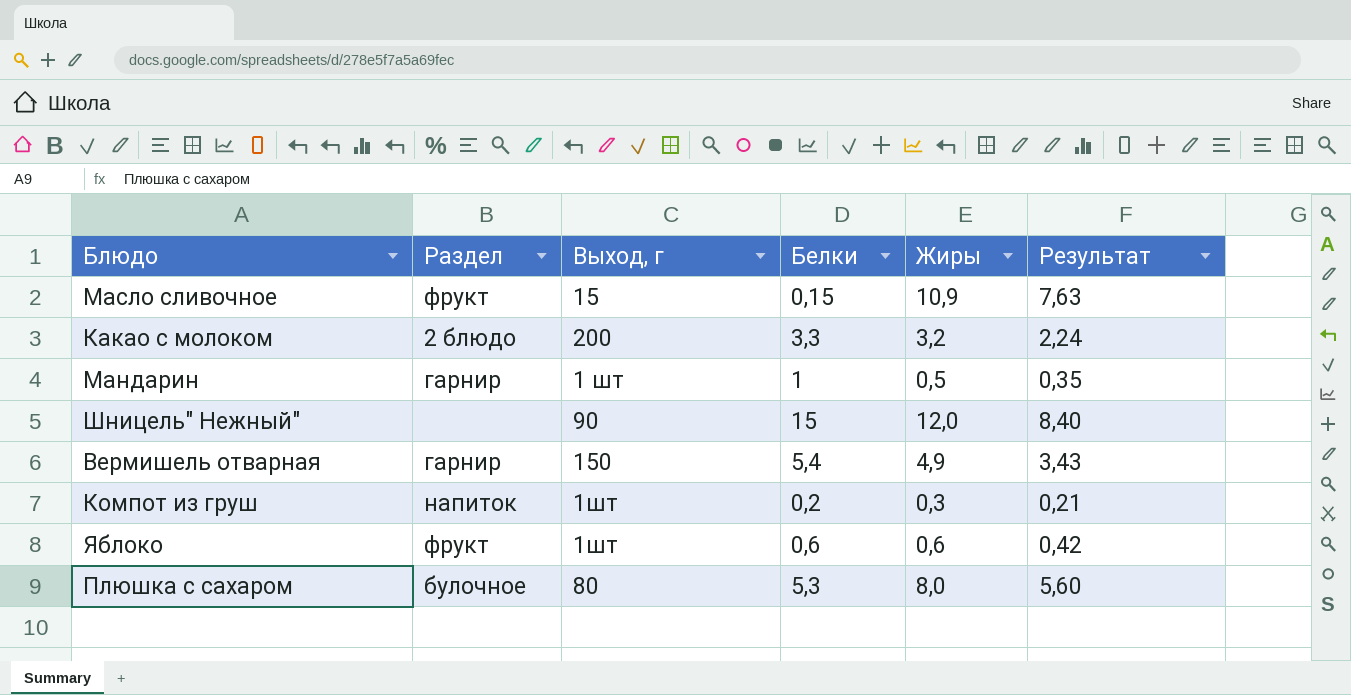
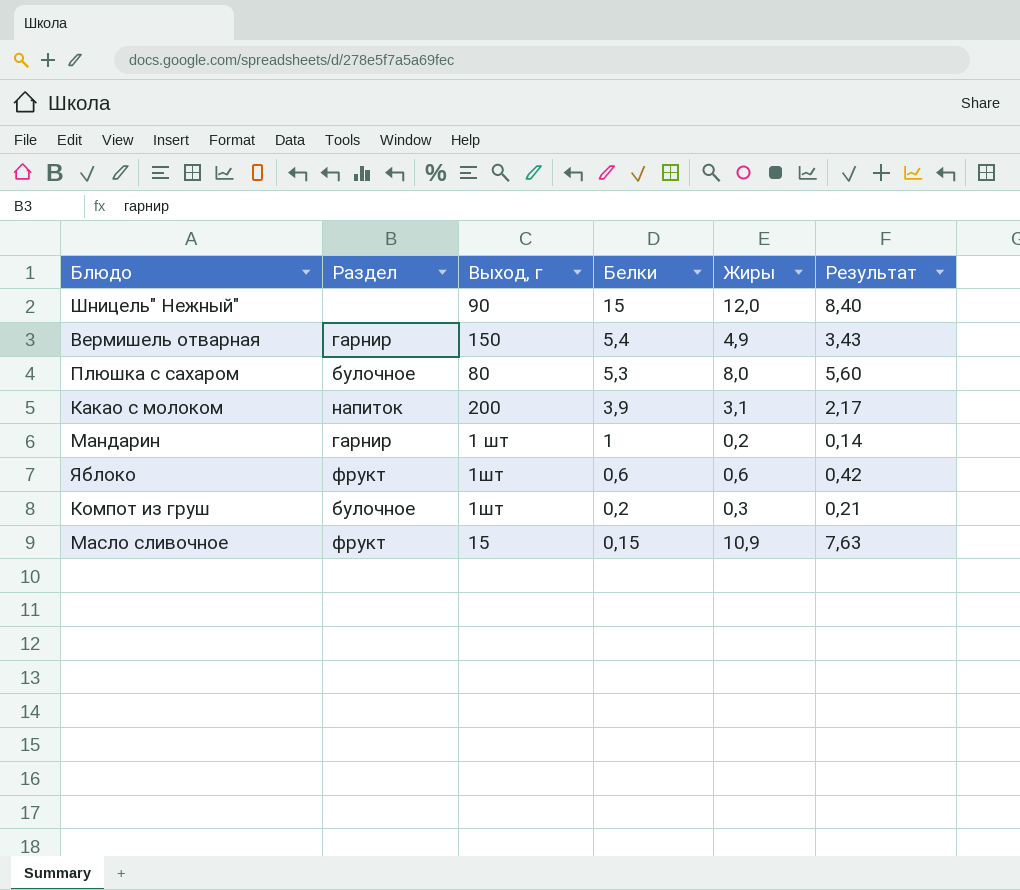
row order: none -> Белки descending
Какао с молоком | Раздел: 2 блюдо -> напиток
Какао с молоком | Белки: 3,3 -> 3,9
Какао с молоком | Жиры: 3,2 -> 3,1
Какао с молоком | Результат: 2,24 -> 2,17
Мандарин | Жиры: 0,5 -> 0,2
Мандарин | Результат: 0,35 -> 0,14
Компот из груш | Раздел: напиток -> булочное

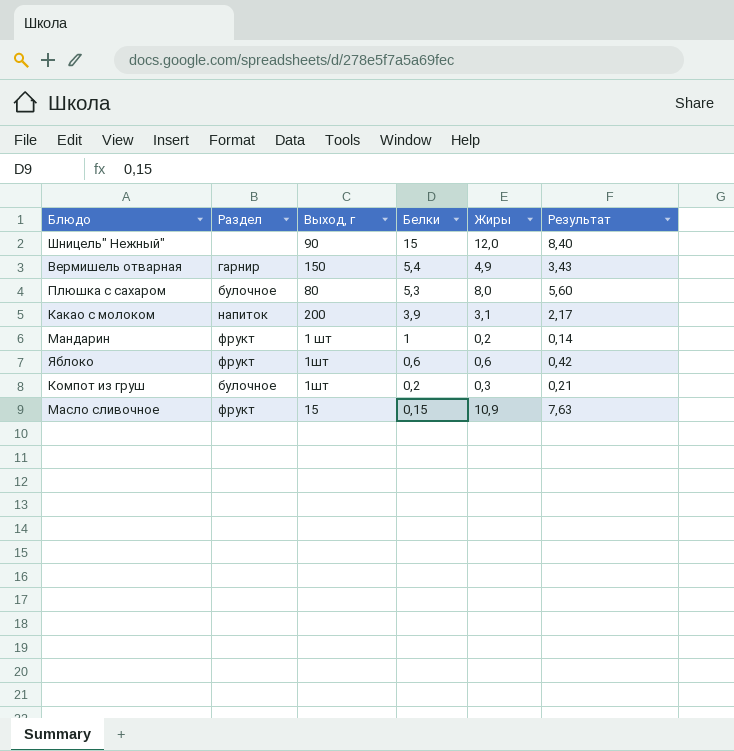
Мандарин | Раздел: гарнир -> фрукт

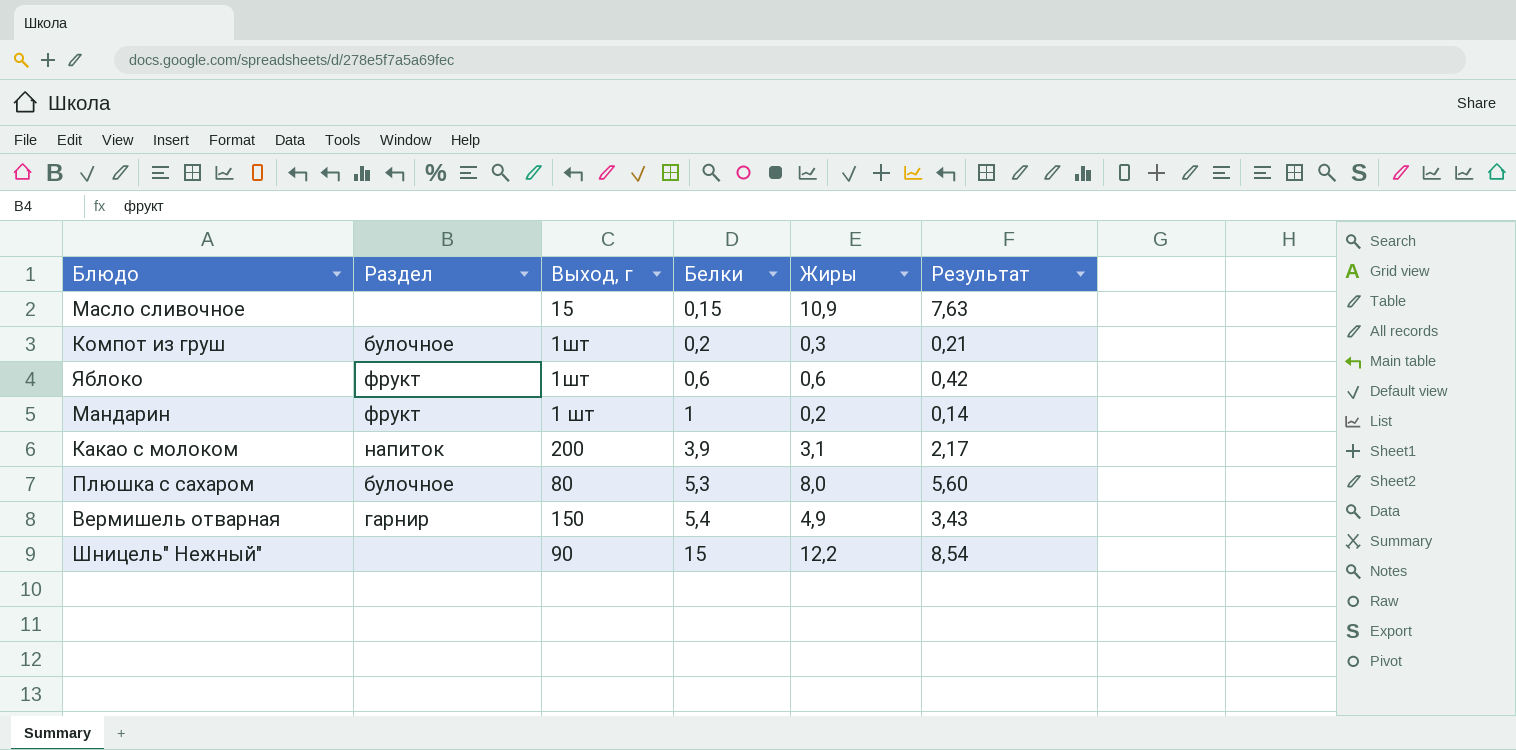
row order: Белки descending -> Белки ascending
Масло сливочное | Раздел: фрукт -> none
Шницель" Нежный" | Жиры: 12,0 -> 12,2
Шницель" Нежный" | Результат: 8,40 -> 8,54

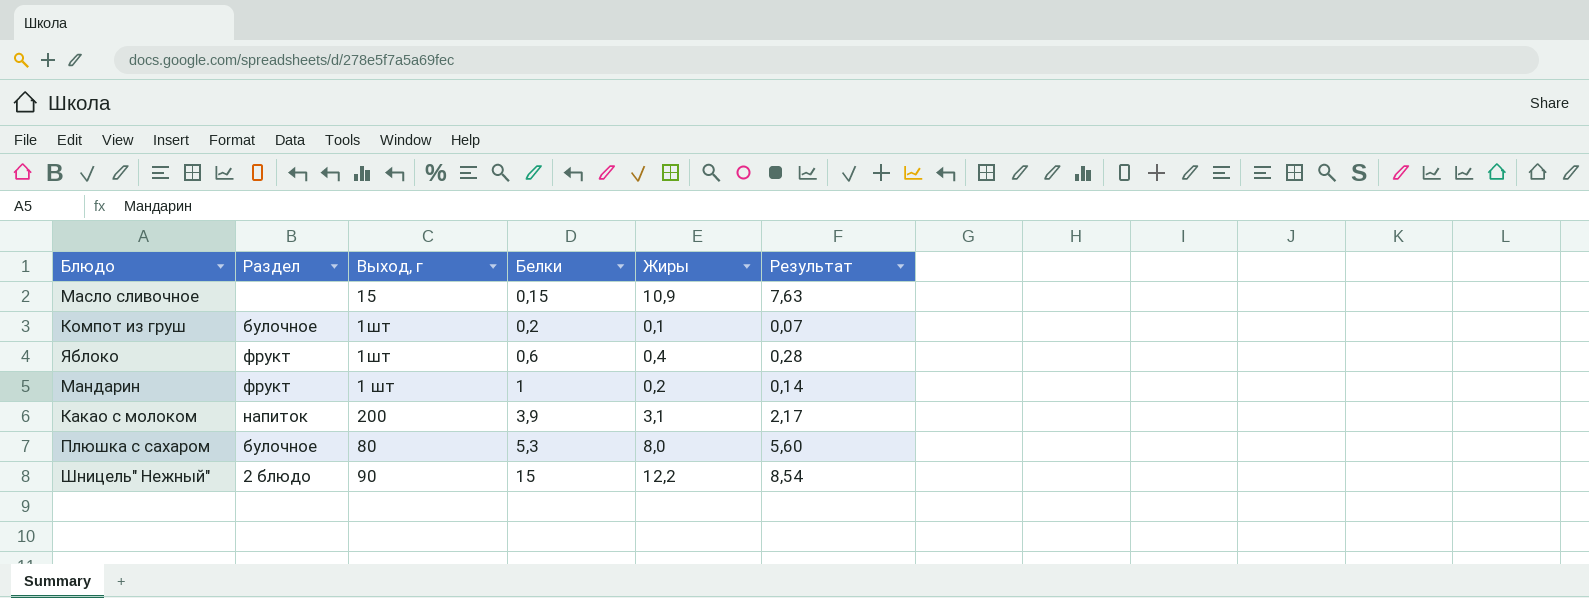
row Вермишель отварная: гарнир | 150 | 5,4 | 4,9 | 3,43 -> none
Компот из груш | Жиры: 0,3 -> 0,1
Компот из груш | Результат: 0,21 -> 0,07
Яблоко | Жиры: 0,6 -> 0,4
Яблоко | Результат: 0,42 -> 0,28
Шницель" Нежный" | Раздел: none -> 2 блюдо

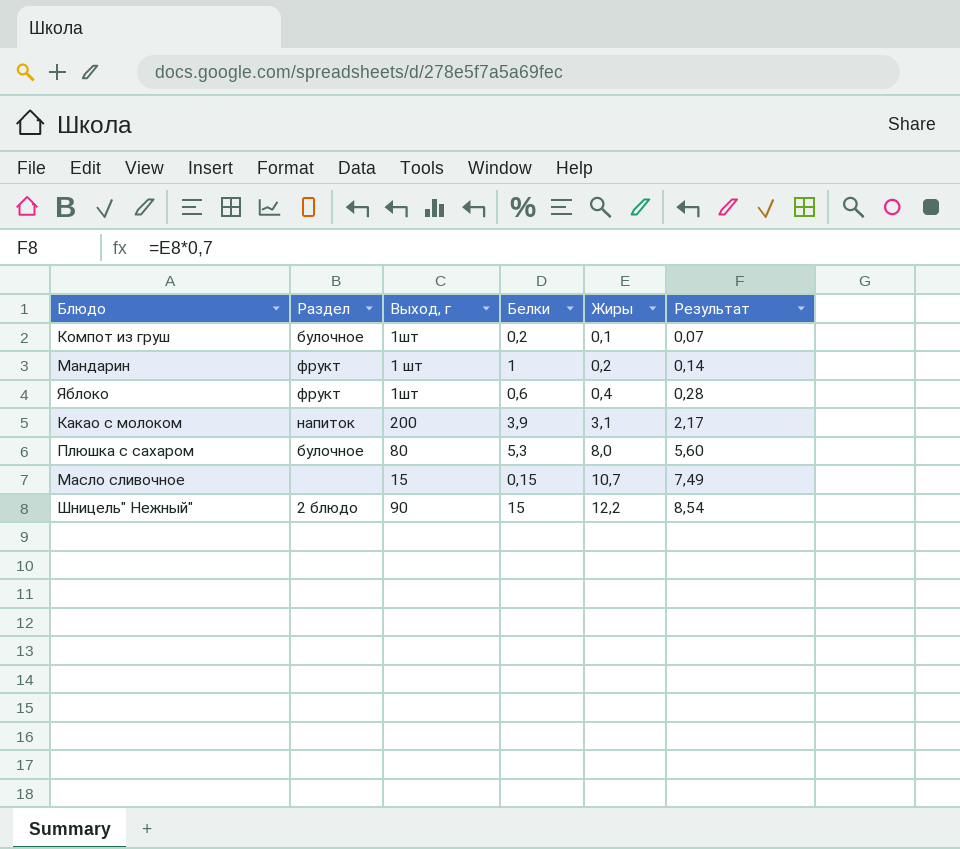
row order: Белки ascending -> Жиры ascending
Масло сливочное | Жиры: 10,9 -> 10,7
Масло сливочное | Результат: 7,63 -> 7,49

